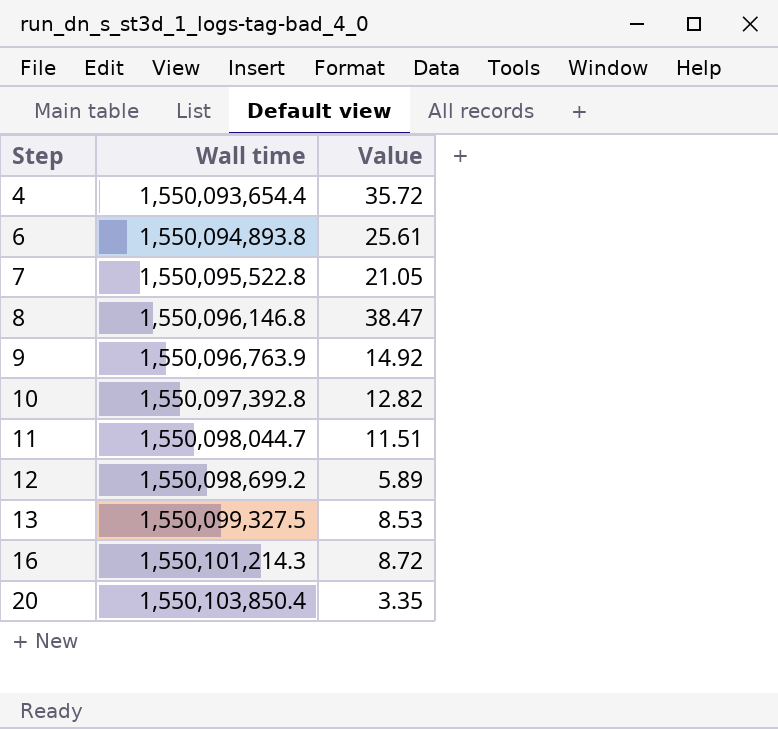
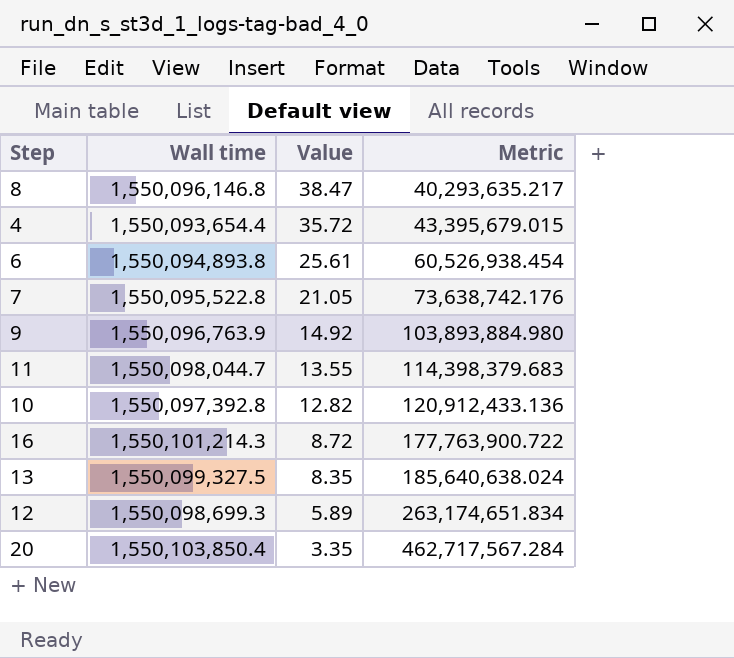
row order: Step ascending -> Value descending
column Metric | formula: none -> [Wall time] / [Value]
11 | Value: 11.51 -> 13.55
13 | Value: 8.53 -> 8.35
12 | Wall time: 1,550,098,699.2 -> 1,550,098,699.3

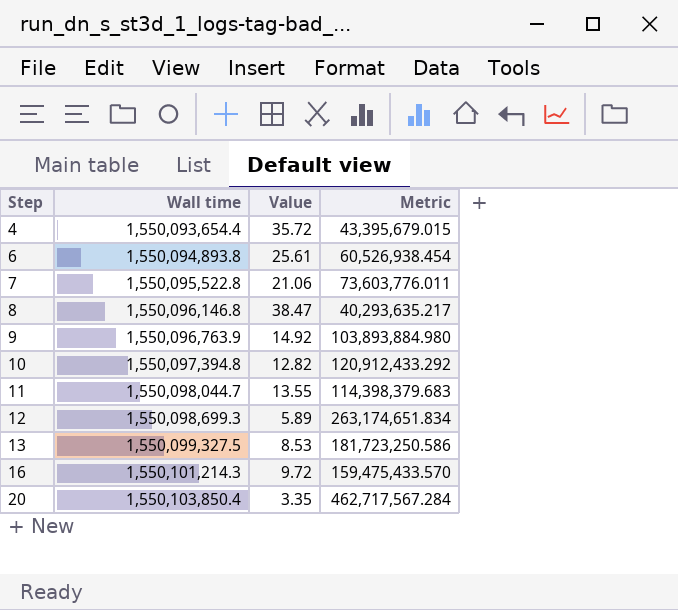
row order: Value descending -> Step ascending
7 | Value: 21.05 -> 21.06
7 | Metric: 73,638,742.176 -> 73,603,776.011
10 | Wall time: 1,550,097,392.8 -> 1,550,097,394.8
10 | Metric: 120,912,433.136 -> 120,912,433.292
13 | Value: 8.35 -> 8.53
13 | Metric: 185,640,638.024 -> 181,723,250.586
16 | Value: 8.72 -> 9.72
16 | Metric: 177,763,900.722 -> 159,475,433.570

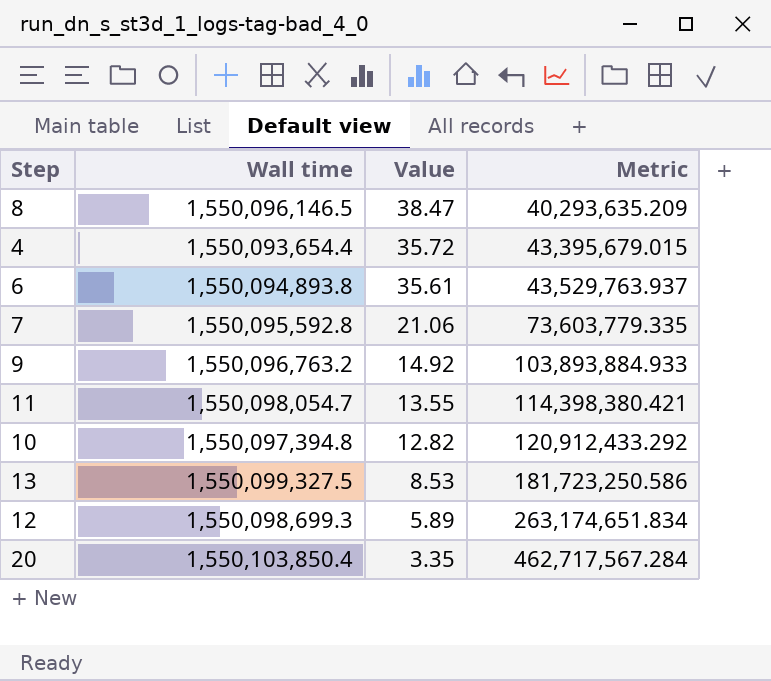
row order: Step ascending -> Value descending
row 16: 1,550,101,214.3 | 9.72 | 159,475,433.570 -> none
8 | Wall time: 1,550,096,146.8 -> 1,550,096,146.5
8 | Metric: 40,293,635.217 -> 40,293,635.209
6 | Value: 25.61 -> 35.61
6 | Metric: 60,526,938.454 -> 43,529,763.937
7 | Wall time: 1,550,095,522.8 -> 1,550,095,592.8
7 | Metric: 73,603,776.011 -> 73,603,779.335
9 | Wall time: 1,550,096,763.9 -> 1,550,096,763.2
9 | Metric: 103,893,884.980 -> 103,893,884.933
11 | Wall time: 1,550,098,044.7 -> 1,550,098,054.7
11 | Metric: 114,398,379.683 -> 114,398,380.421

